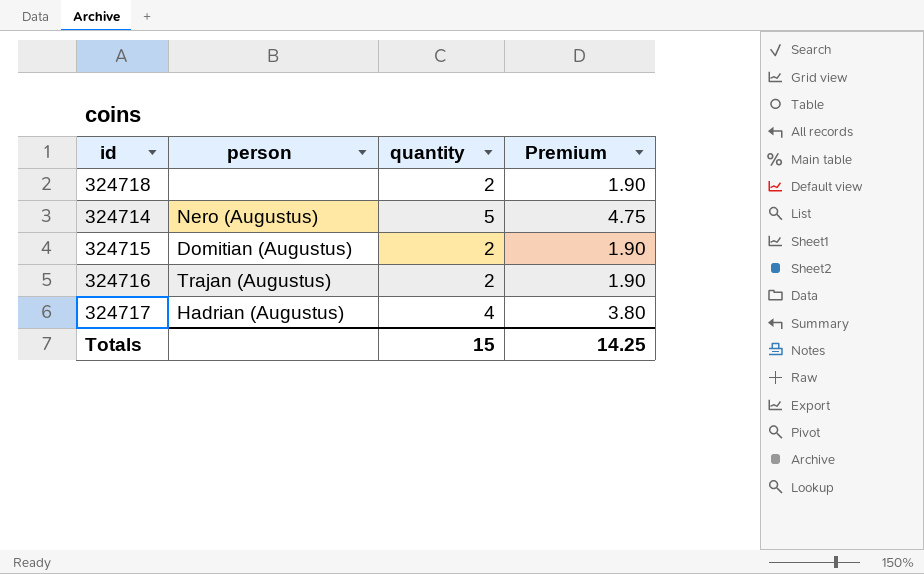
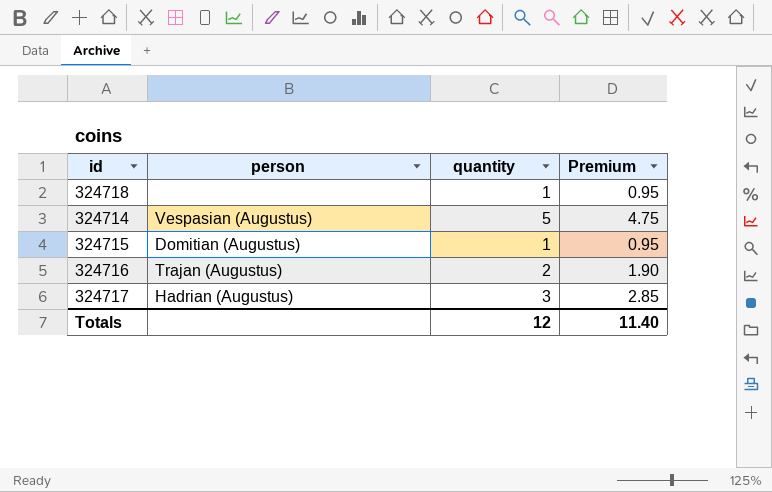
324718 | quantity: 2 -> 1
324718 | Premium: 1.90 -> 0.95
324714 | person: Nero (Augustus) -> Vespasian (Augustus)
324715 | quantity: 2 -> 1
324715 | Premium: 1.90 -> 0.95
324717 | quantity: 4 -> 3
324717 | Premium: 3.80 -> 2.85
Totals | quantity: 15 -> 12
Totals | Premium: 14.25 -> 11.40

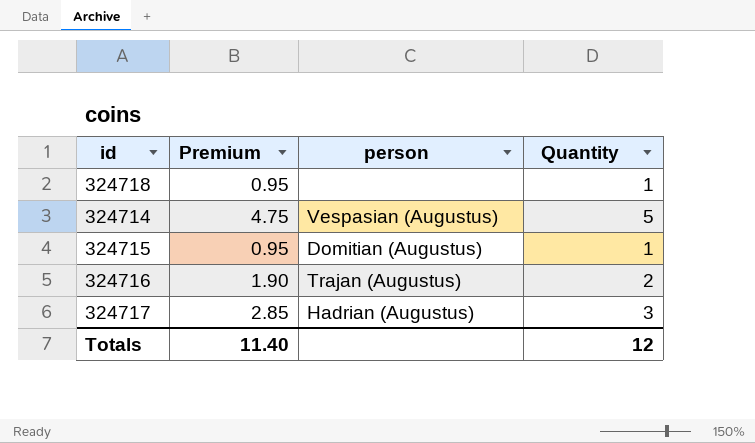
column Premium | position: 4 -> 2
column name: quantity -> Quantity

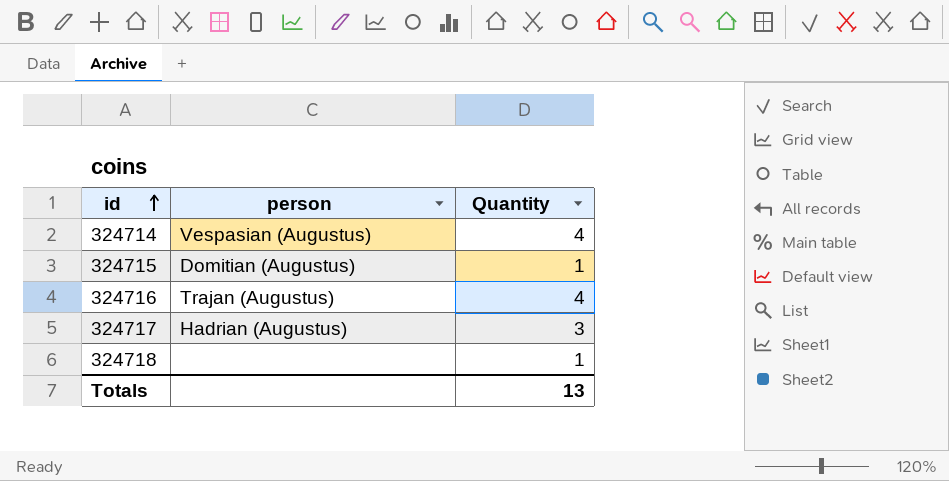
row order: none -> id ascending
column Premium | formula: [Quantity] * 0.95 -> none
324714 | Quantity: 5 -> 4
324716 | Quantity: 2 -> 4
Totals | Quantity: 12 -> 13

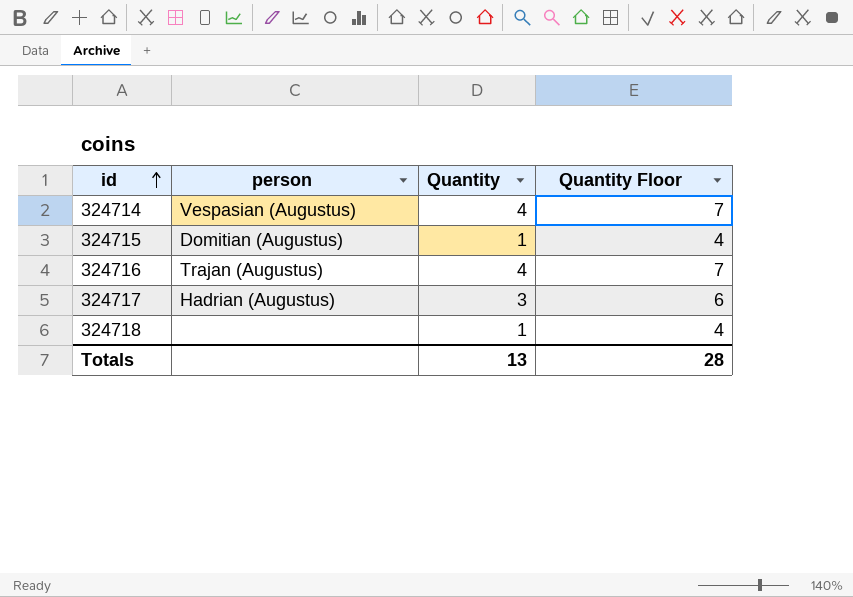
column Quantity Floor | formula: none -> [Quantity] + 3

